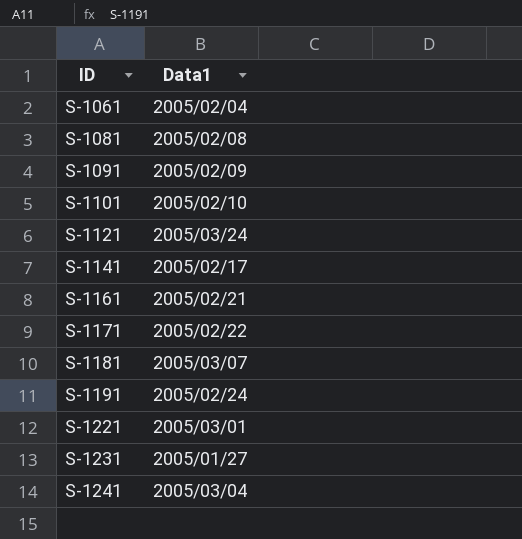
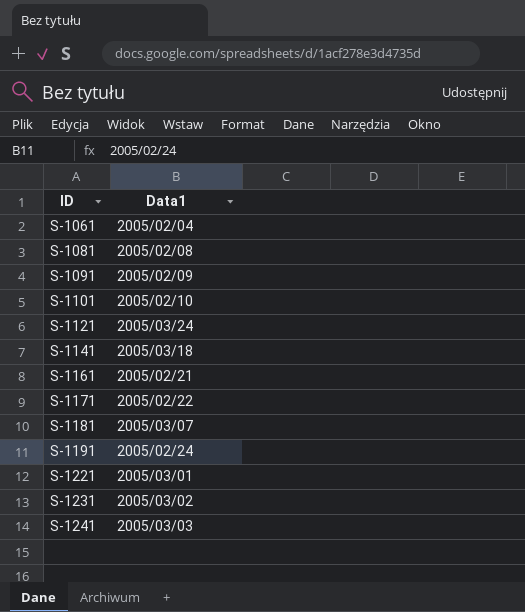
S-1141 | Data1: 2005/02/17 -> 2005/03/18
S-1231 | Data1: 2005/01/27 -> 2005/03/02
S-1241 | Data1: 2005/03/04 -> 2005/03/03

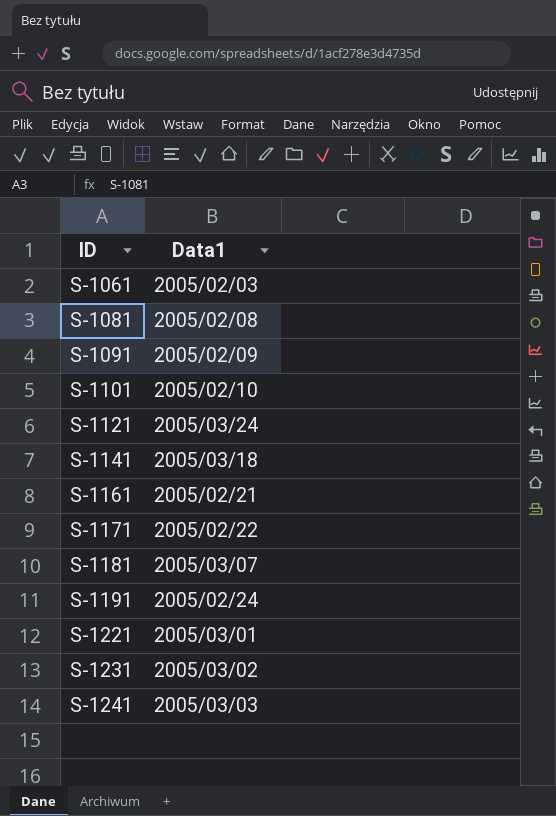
S-1061 | Data1: 2005/02/04 -> 2005/02/03

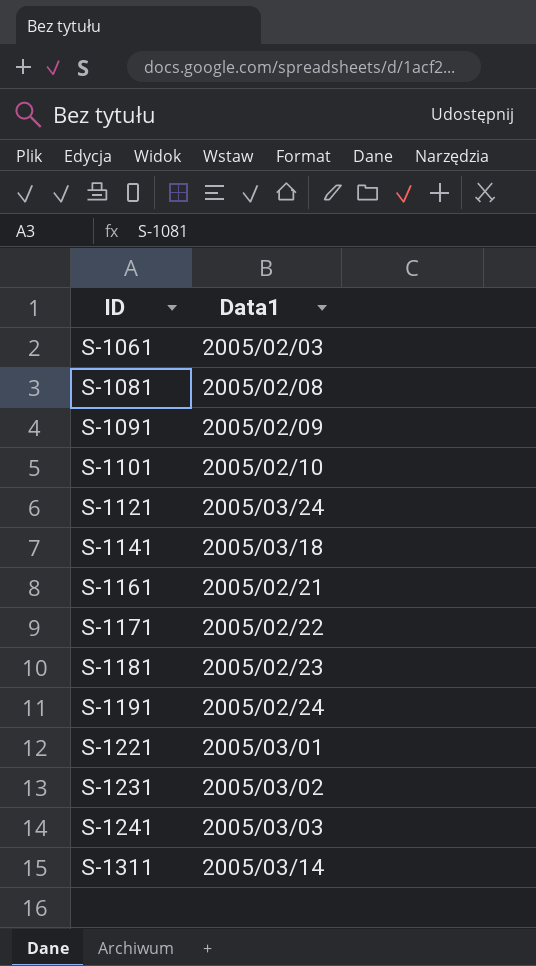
S-1181 | Data1: 2005/03/07 -> 2005/02/23
row S-1311: none -> 2005/03/14

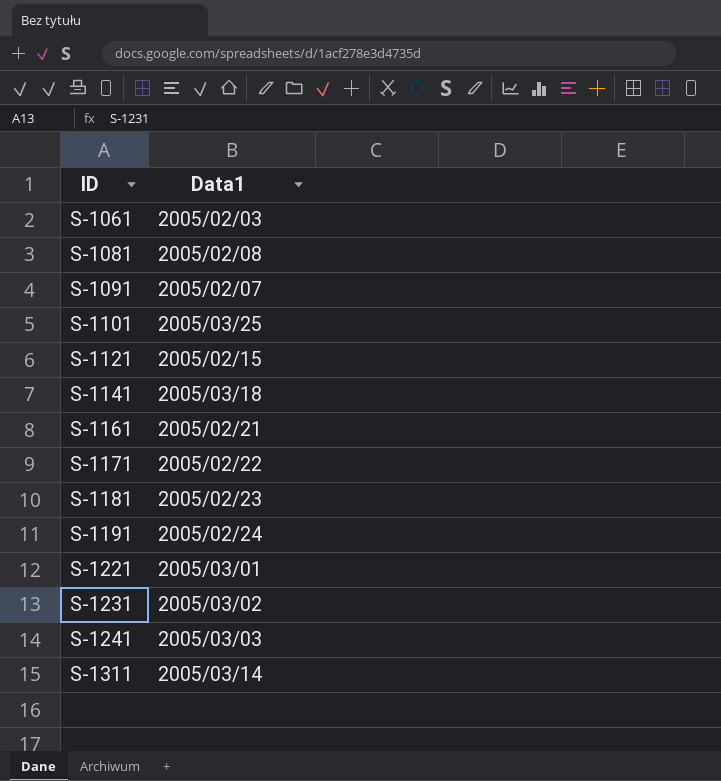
S-1091 | Data1: 2005/02/09 -> 2005/02/07
S-1101 | Data1: 2005/02/10 -> 2005/03/25
S-1121 | Data1: 2005/03/24 -> 2005/02/15

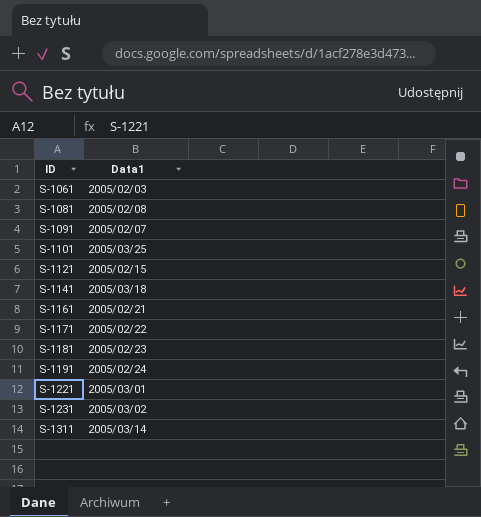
row S-1241: 2005/03/03 -> none

